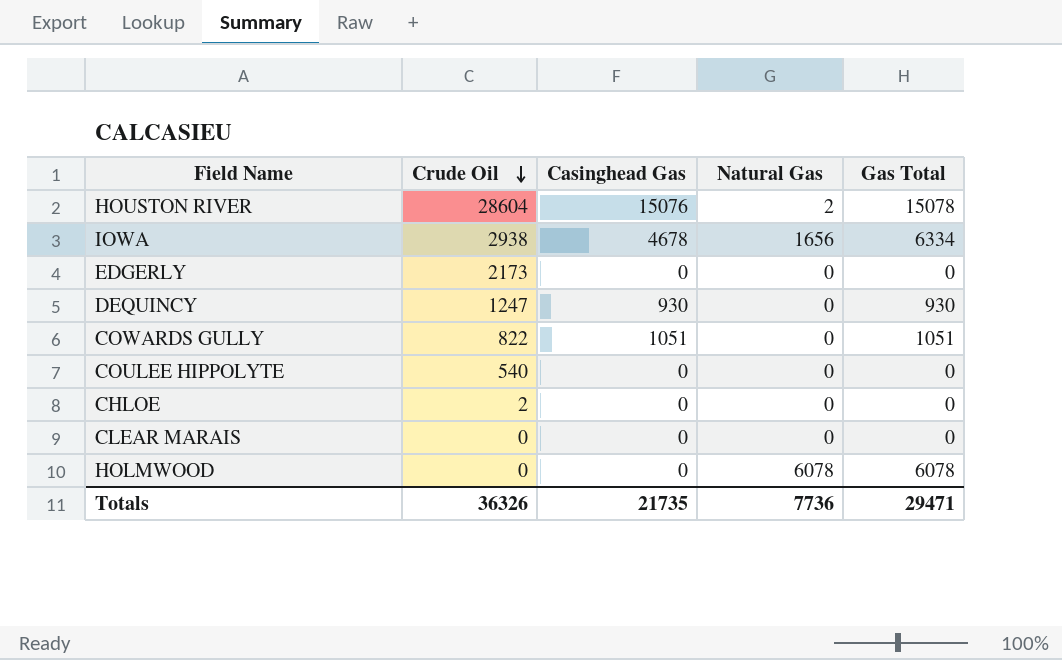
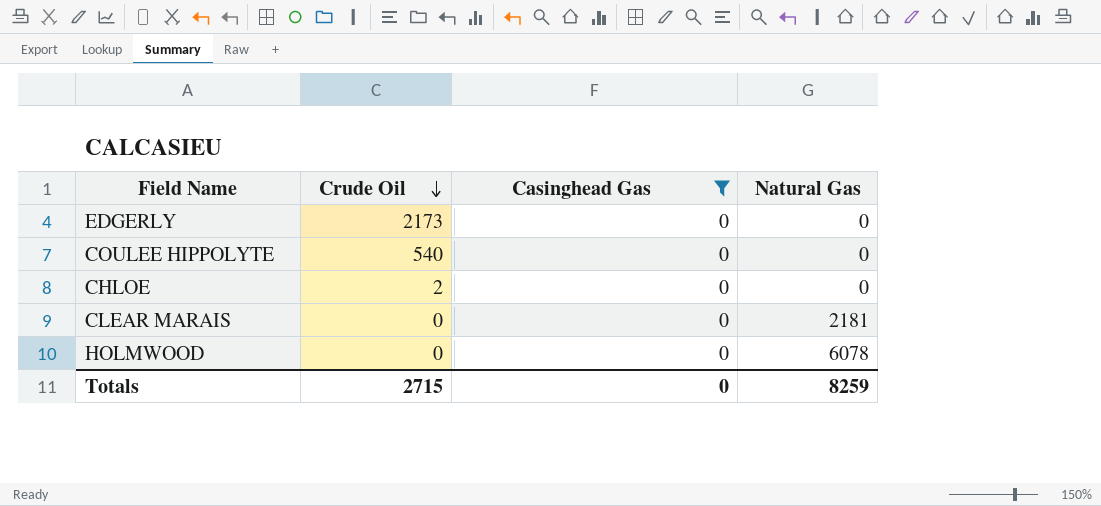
filter: none -> Casinghead Gas = 0
column Gas Total | formula: [Casinghead Gas] + [Natural Gas] -> none
CLEAR MARAIS | Natural Gas: 0 -> 2181
Totals | Crude Oil: 36326 -> 2715
Totals | Casinghead Gas: 21735 -> 0
Totals | Natural Gas: 7736 -> 8259

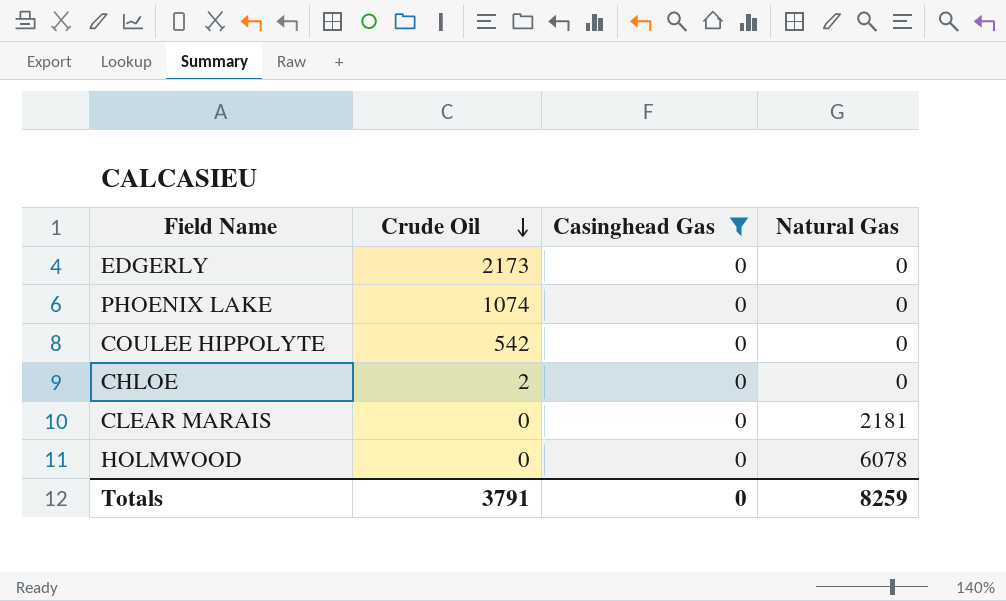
row PHOENIX LAKE: none -> 1074 | 0 | 0
COULEE HIPPOLYTE | Crude Oil: 540 -> 542
Totals | Crude Oil: 2715 -> 3791

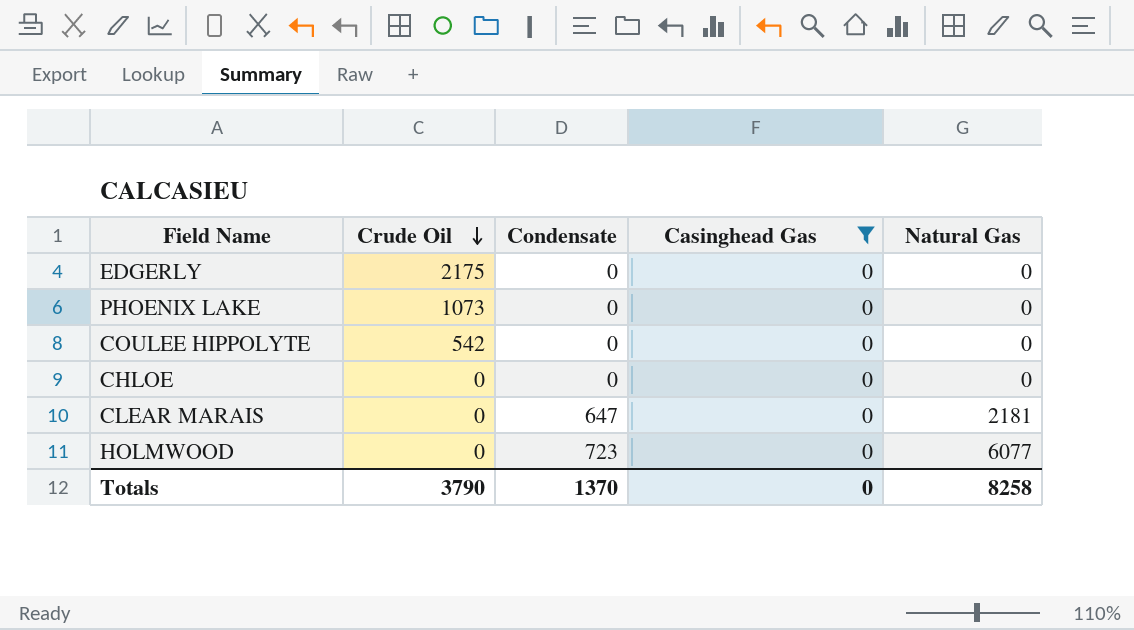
column Condensate | position: none -> 3
EDGERLY | Crude Oil: 2173 -> 2175
PHOENIX LAKE | Crude Oil: 1074 -> 1073
CHLOE | Crude Oil: 2 -> 0
HOLMWOOD | Natural Gas: 6078 -> 6077
Totals | Crude Oil: 3791 -> 3790
Totals | Natural Gas: 8259 -> 8258

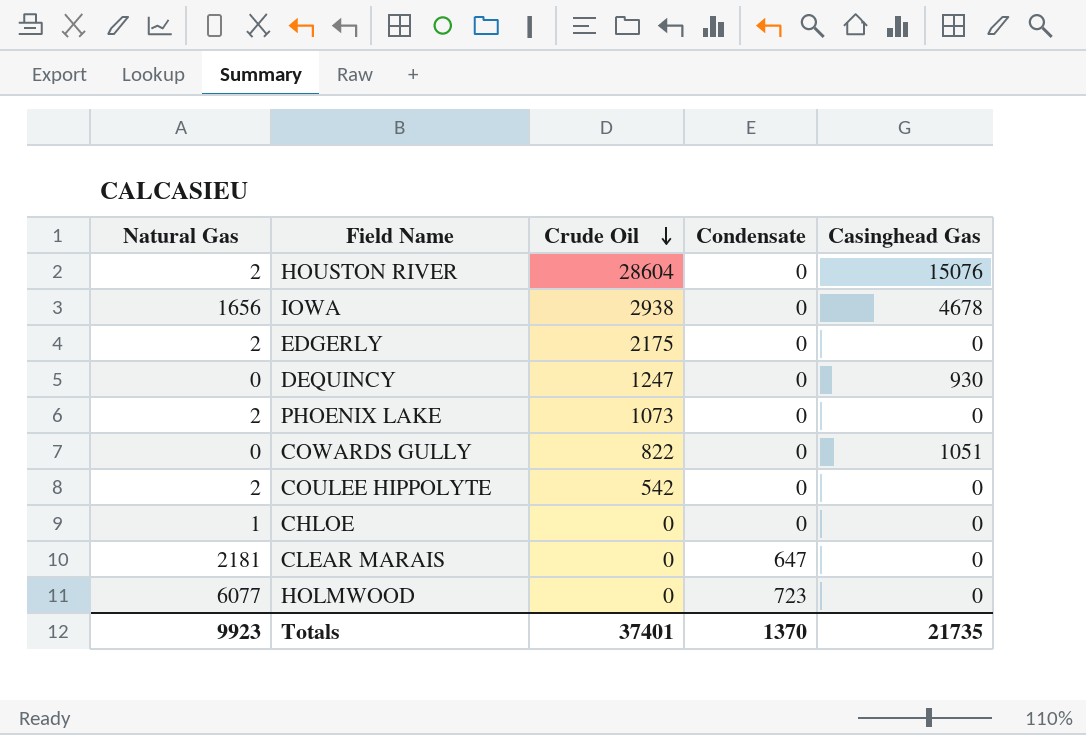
filter: Casinghead Gas = 0 -> none
column Natural Gas | position: 5 -> 1
EDGERLY | Natural Gas: 0 -> 2
PHOENIX LAKE | Natural Gas: 0 -> 2
COULEE HIPPOLYTE | Natural Gas: 0 -> 2
CHLOE | Natural Gas: 0 -> 1
Totals | Natural Gas: 8258 -> 9923
Totals | Crude Oil: 3790 -> 37401
Totals | Casinghead Gas: 0 -> 21735

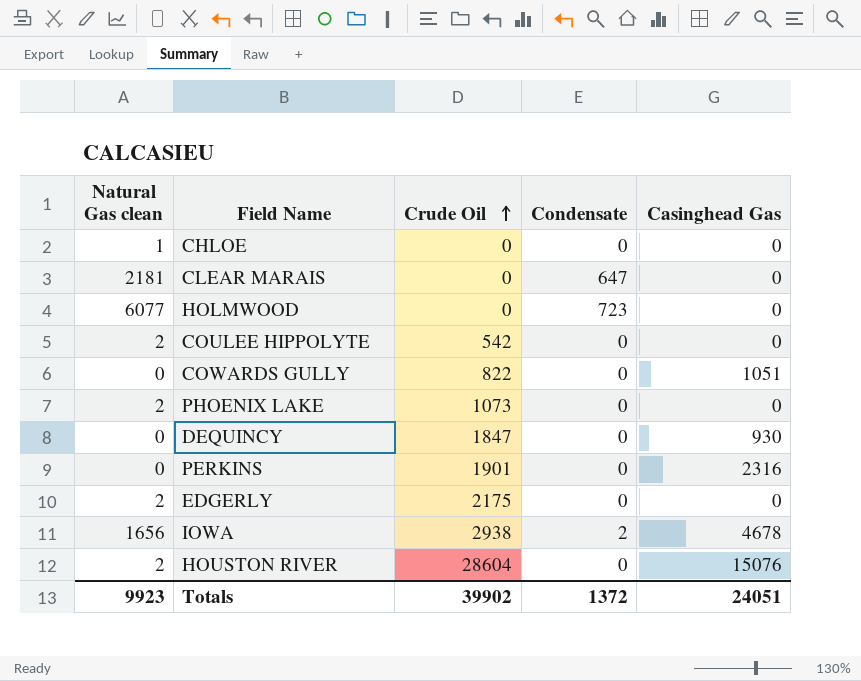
row order: Crude Oil descending -> Crude Oil ascending
column name: Natural Gas -> Natural Gas clean
DEQUINCY | Crude Oil: 1247 -> 1847
row PERKINS: none -> 0 | 1901 | 0 | 2316
IOWA | Condensate: 0 -> 2
Totals | Crude Oil: 37401 -> 39902
Totals | Condensate: 1370 -> 1372
Totals | Casinghead Gas: 21735 -> 24051

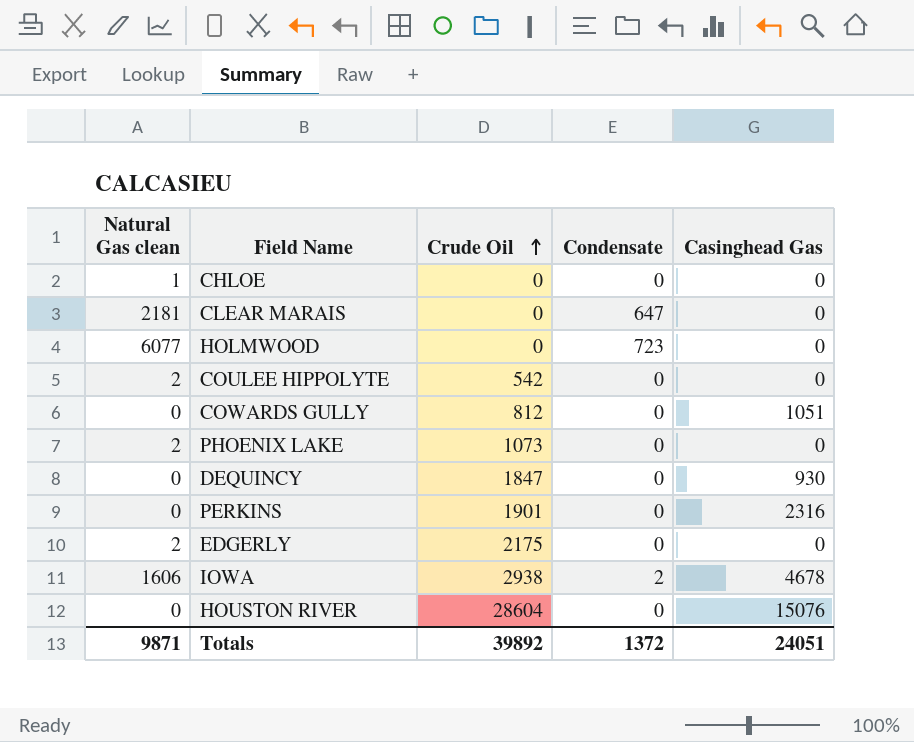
COWARDS GULLY | Crude Oil: 822 -> 812
IOWA | Natural Gas clean: 1656 -> 1606
HOUSTON RIVER | Natural Gas clean: 2 -> 0
Totals | Natural Gas clean: 9923 -> 9871
Totals | Crude Oil: 39902 -> 39892

